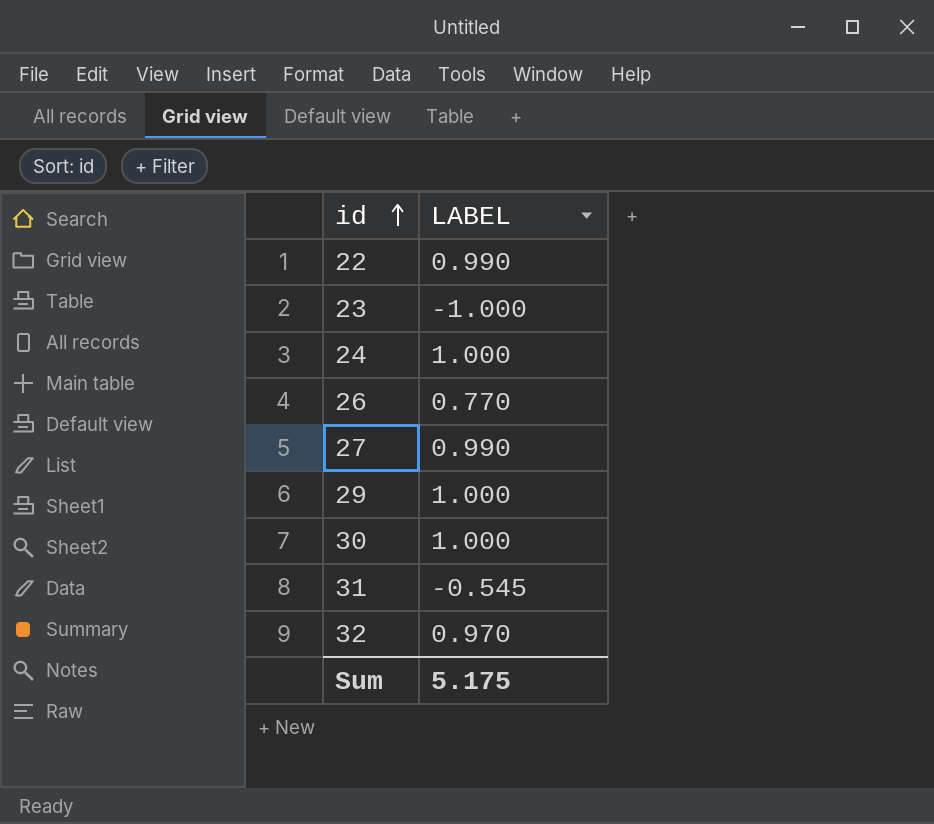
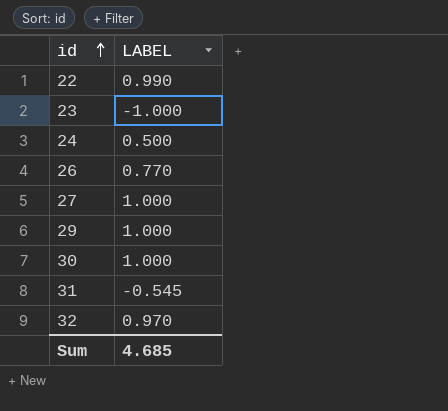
24 | LABEL: 1.000 -> 0.500
27 | LABEL: 0.990 -> 1.000
Sum | LABEL: 5.175 -> 4.685

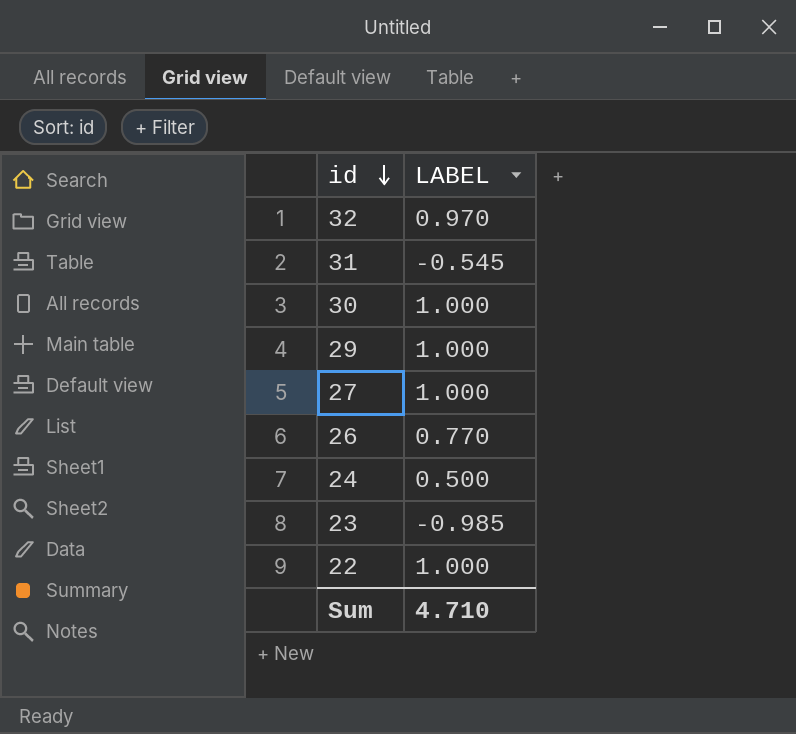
row order: id ascending -> id descending
23 | LABEL: -1.000 -> -0.985
22 | LABEL: 0.990 -> 1.000
Sum | LABEL: 4.685 -> 4.710

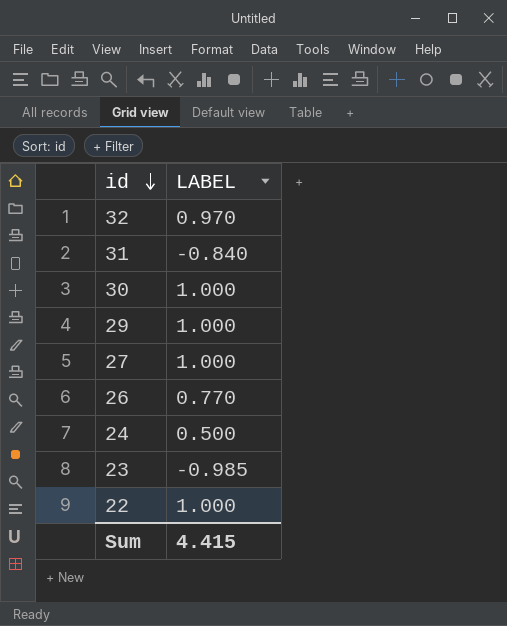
31 | LABEL: -0.545 -> -0.840
Sum | LABEL: 4.710 -> 4.415

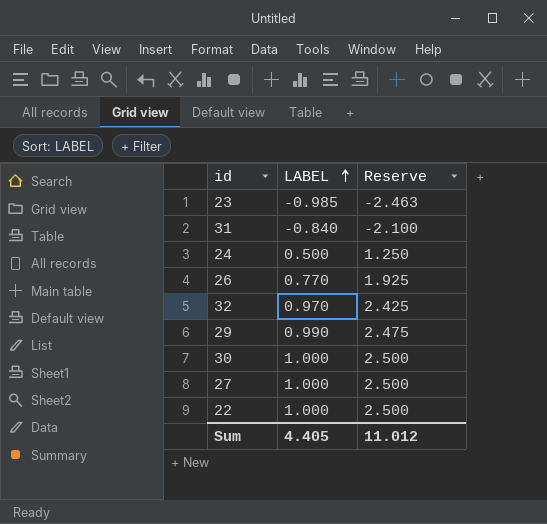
row order: id descending -> LABEL ascending
column Reserve | formula: none -> [LABEL] * 2.5
29 | LABEL: 1.000 -> 0.990
Sum | LABEL: 4.415 -> 4.405

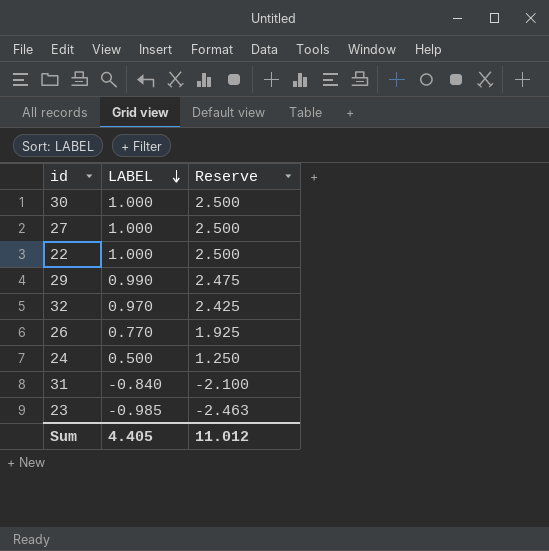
row order: LABEL ascending -> LABEL descending

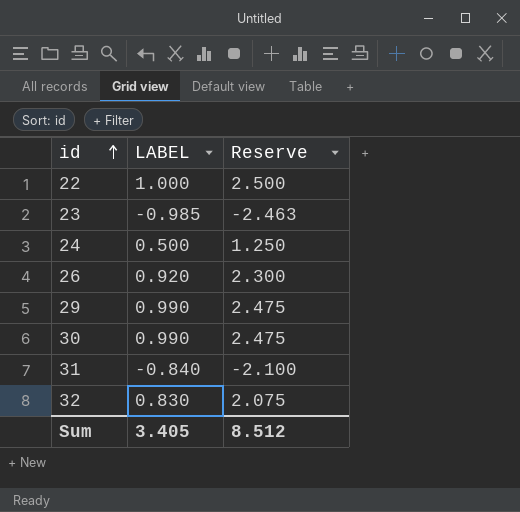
row order: LABEL descending -> id ascending
row 27: 1.000 | 2.500 -> none
26 | LABEL: 0.770 -> 0.920
26 | Reserve: 1.925 -> 2.300
30 | LABEL: 1.000 -> 0.990
30 | Reserve: 2.500 -> 2.475
32 | LABEL: 0.970 -> 0.830
32 | Reserve: 2.425 -> 2.075
Sum | LABEL: 4.405 -> 3.405
Sum | Reserve: 11.012 -> 8.512

